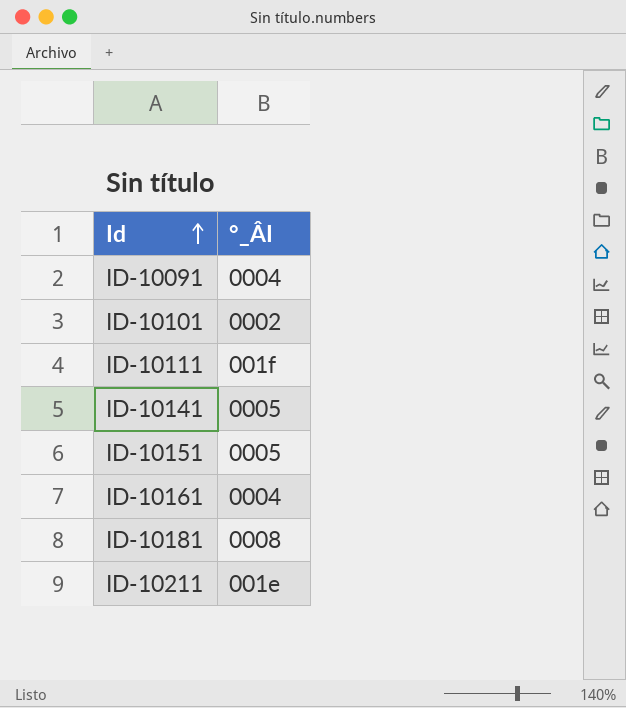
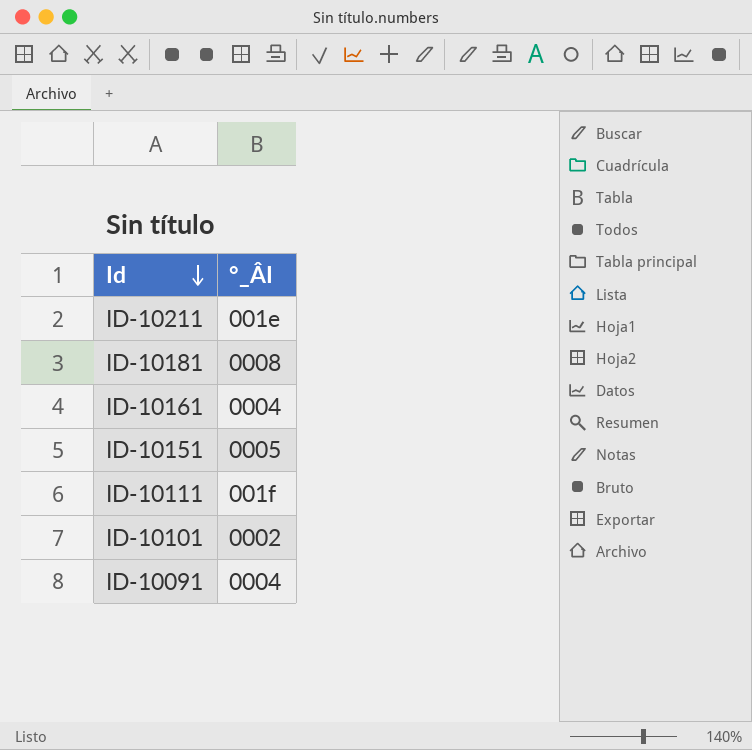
row order: Id ascending -> Id descending
row ID-10141: 0005 -> none

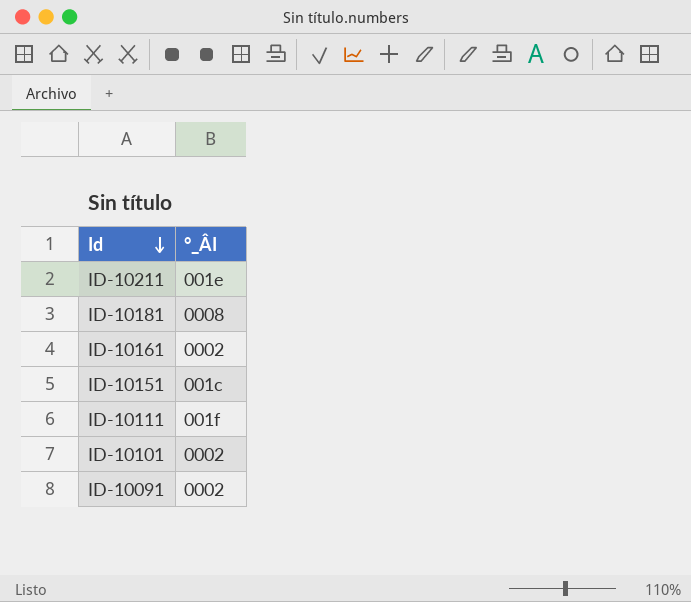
ID-10161 | °_ÂI: 0004 -> 0002
ID-10151 | °_ÂI: 0005 -> 001c
ID-10091 | °_ÂI: 0004 -> 0002

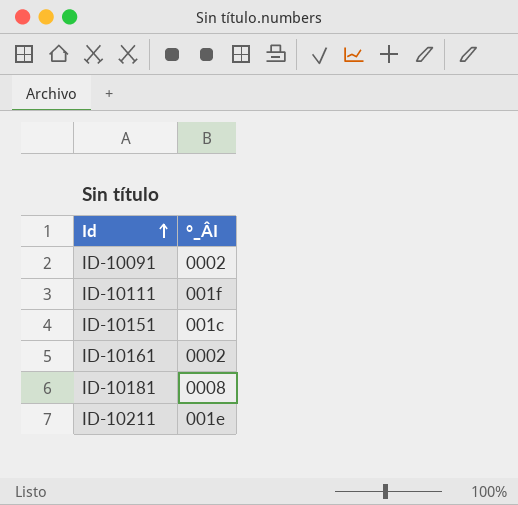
row order: Id descending -> Id ascending
row ID-10101: 0002 -> none

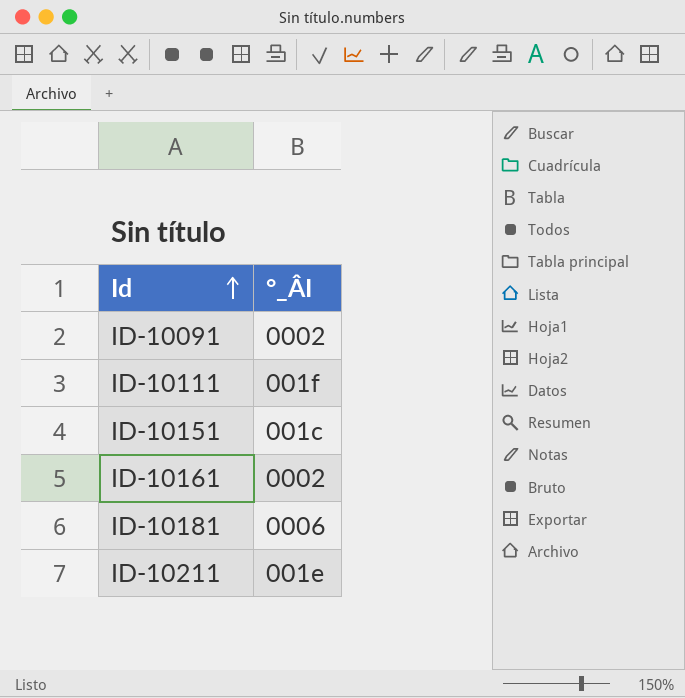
ID-10181 | °_ÂI: 0008 -> 0006

